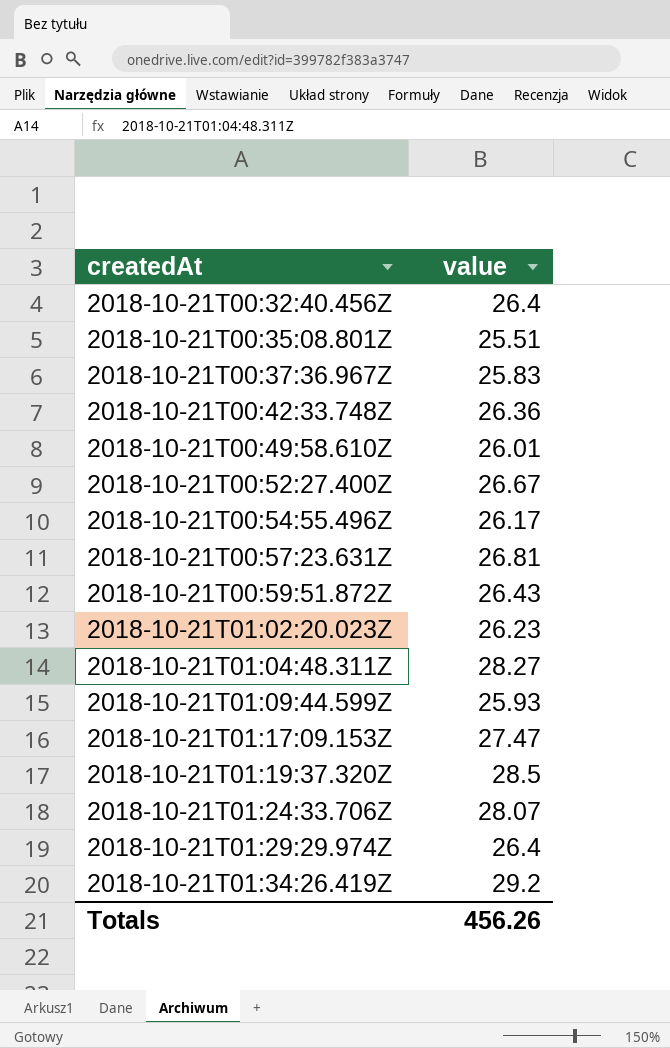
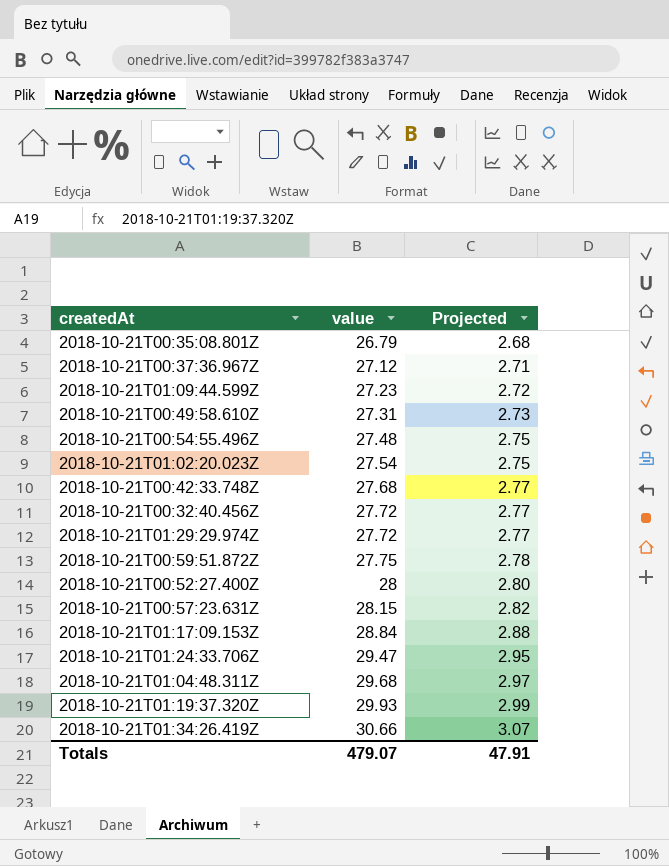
row order: createdAt ascending -> value ascending
column Projected | formula: none -> [value] * 0.1
2018-10-21T00:35:08.801Z | value: 25.51 -> 26.79
2018-10-21T00:37:36.967Z | value: 25.83 -> 27.12
2018-10-21T01:09:44.599Z | value: 25.93 -> 27.23
2018-10-21T00:49:58.610Z | value: 26.01 -> 27.31
2018-10-21T00:54:55.496Z | value: 26.17 -> 27.48
2018-10-21T01:02:20.023Z | value: 26.23 -> 27.54
2018-10-21T00:42:33.748Z | value: 26.36 -> 27.68
2018-10-21T00:32:40.456Z | value: 26.4 -> 27.72
2018-10-21T01:29:29.974Z | value: 26.4 -> 27.72
2018-10-21T00:59:51.872Z | value: 26.43 -> 27.75
2018-10-21T00:52:27.400Z | value: 26.67 -> 28
2018-10-21T00:57:23.631Z | value: 26.81 -> 28.15
2018-10-21T01:17:09.153Z | value: 27.47 -> 28.84
2018-10-21T01:24:33.706Z | value: 28.07 -> 29.47
2018-10-21T01:04:48.311Z | value: 28.27 -> 29.68
2018-10-21T01:19:37.320Z | value: 28.5 -> 29.93
2018-10-21T01:34:26.419Z | value: 29.2 -> 30.66
Totals | value: 456.26 -> 479.07

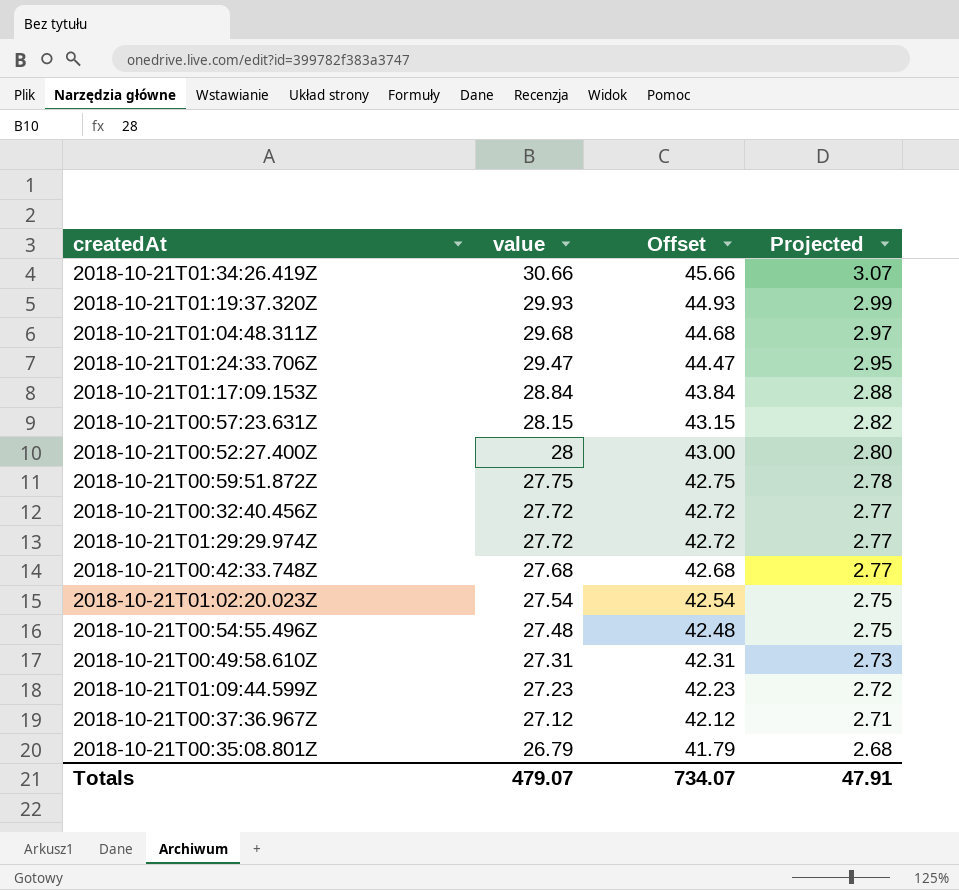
row order: value ascending -> value descending
column Offset | formula: none -> [value] + 15

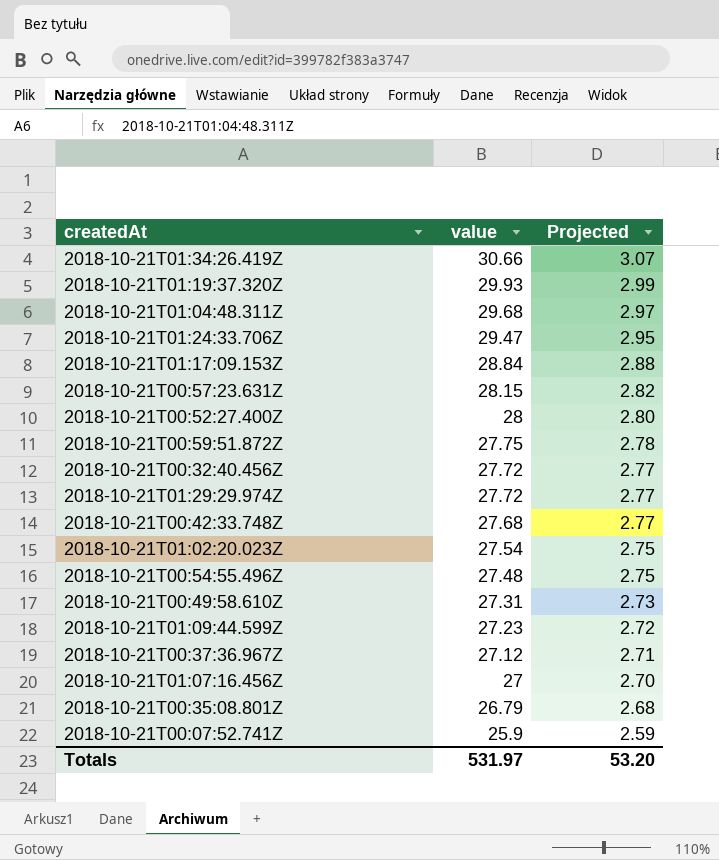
column Offset | formula: [value] + 15 -> none
row 2018-10-21T01:07:16.456Z: none -> 27 | 2.70
row 2018-10-21T00:07:52.741Z: none -> 25.9 | 2.59
Totals | value: 479.07 -> 531.97
Totals | Projected: 47.91 -> 53.20

